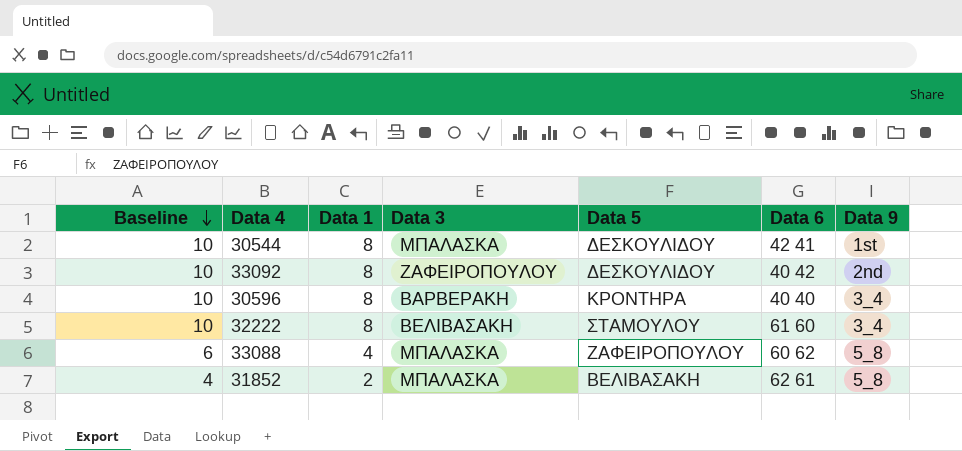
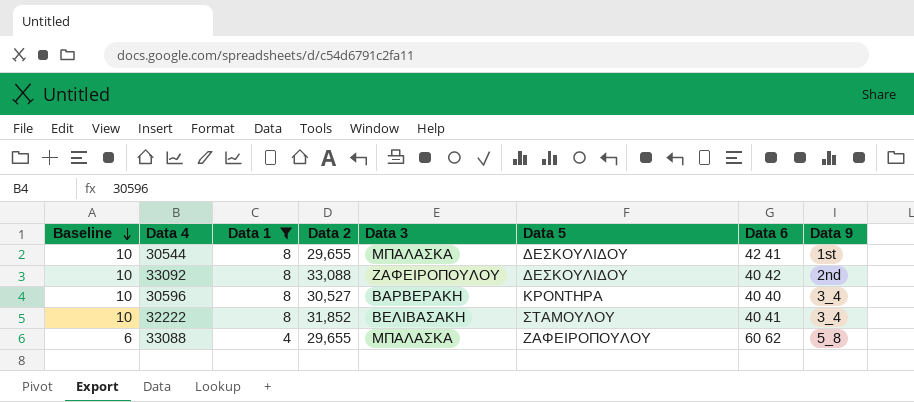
filter: none -> Data 1 != 2
column Data 2 | position: none -> 4
32222 | Data 6: 61 60 -> 40 41

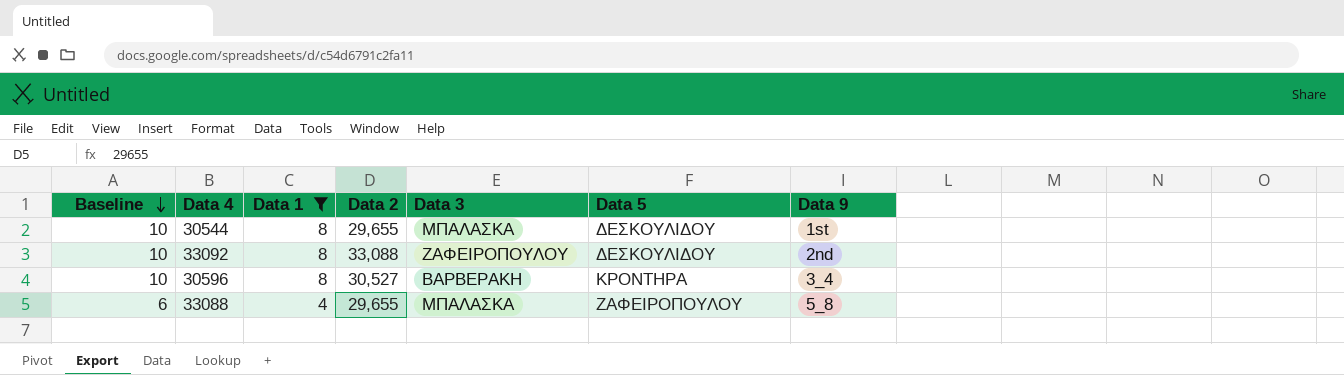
column Data 6 | position: 7 -> none
row 32222: 10 | 8 | 31,852 | ΒΕΛΙΒΑΣΑΚΗ | ΣΤΑΜΟΥΛΟΥ | 40 41 | 3_4 -> none

